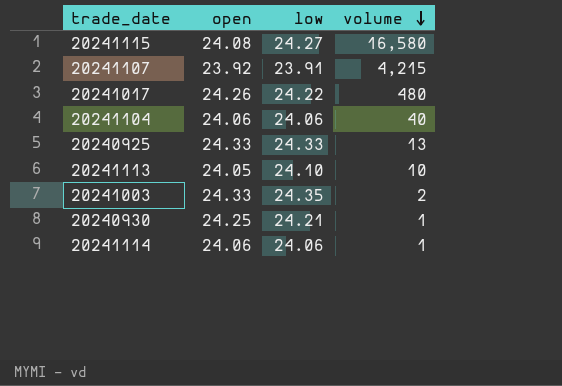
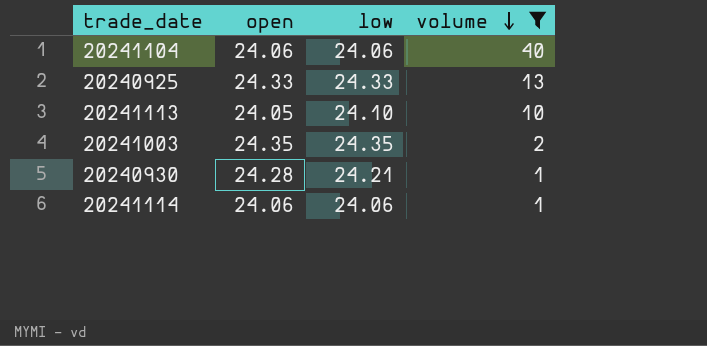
filter: none -> volume <= 40
20241003 | open: 24.33 -> 24.35
20240930 | open: 24.25 -> 24.28

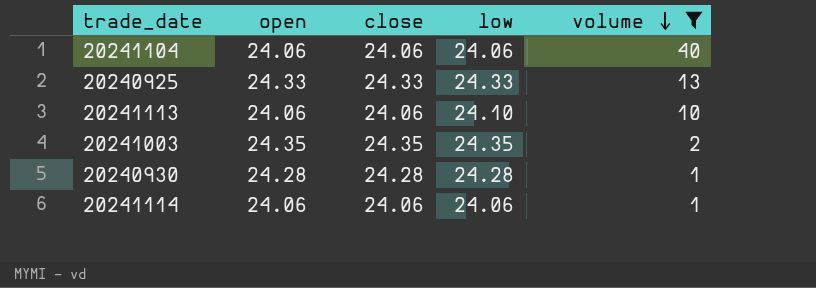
column close | position: none -> 3
20241113 | open: 24.05 -> 24.06
20240930 | low: 24.21 -> 24.28

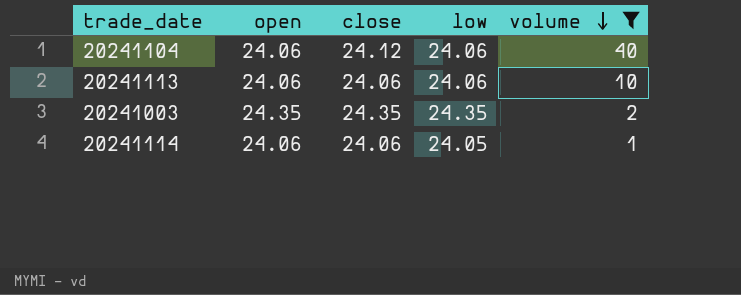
row 20240925: 24.33 | 24.33 | 24.33 | 13 -> none
row 20240930: 24.28 | 24.28 | 24.28 | 1 -> none
20241104 | close: 24.06 -> 24.12
20241113 | low: 24.10 -> 24.06
20241114 | low: 24.06 -> 24.05

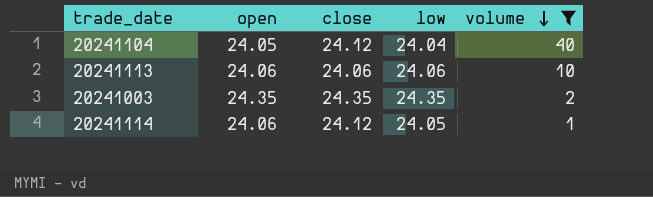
20241104 | open: 24.06 -> 24.05
20241104 | low: 24.06 -> 24.04
20241114 | close: 24.06 -> 24.12

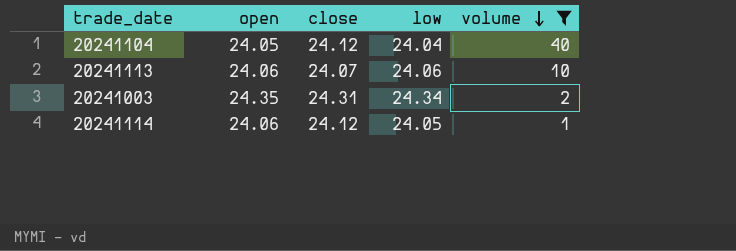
20241113 | close: 24.06 -> 24.07
20241003 | close: 24.35 -> 24.31
20241003 | low: 24.35 -> 24.34

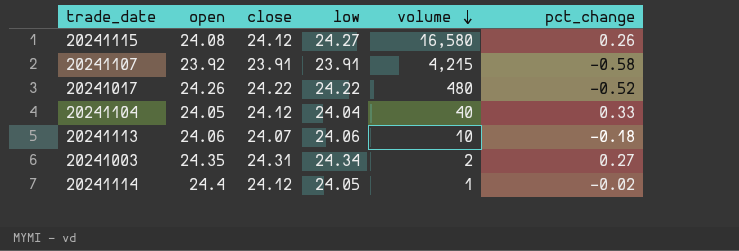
filter: volume <= 40 -> none
column pct_change | position: none -> 6
20241114 | open: 24.06 -> 24.4

